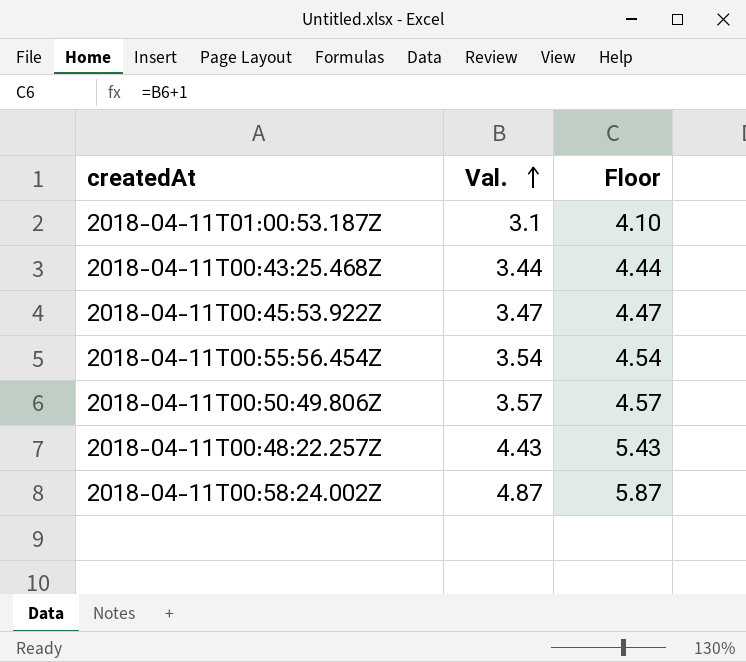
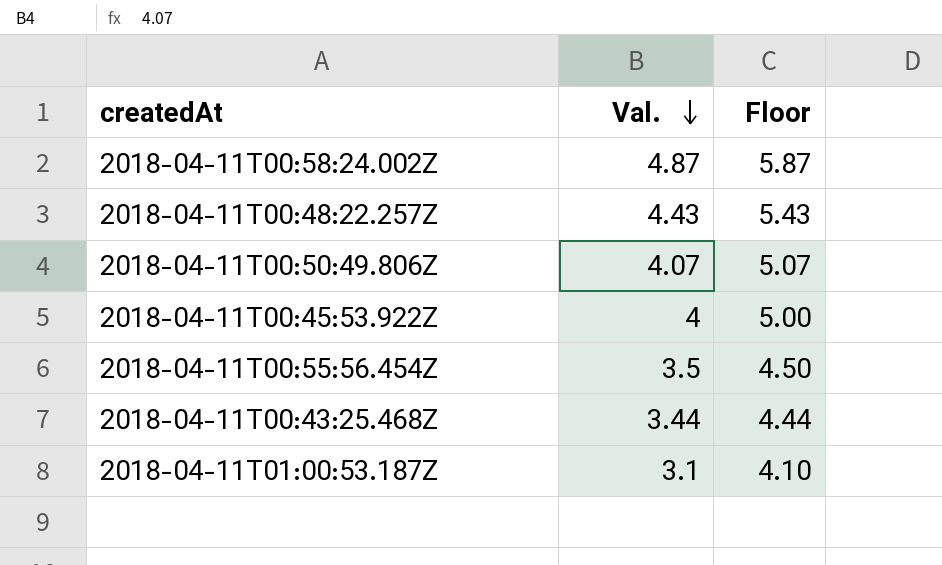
row order: Val. ascending -> Val. descending
2018-04-11T00:50:49.806Z | Val.: 3.57 -> 4.07
2018-04-11T00:50:49.806Z | Floor: 4.57 -> 5.07
2018-04-11T00:45:53.922Z | Val.: 3.47 -> 4
2018-04-11T00:45:53.922Z | Floor: 4.47 -> 5.00
2018-04-11T00:55:56.454Z | Val.: 3.54 -> 3.5
2018-04-11T00:55:56.454Z | Floor: 4.54 -> 4.50

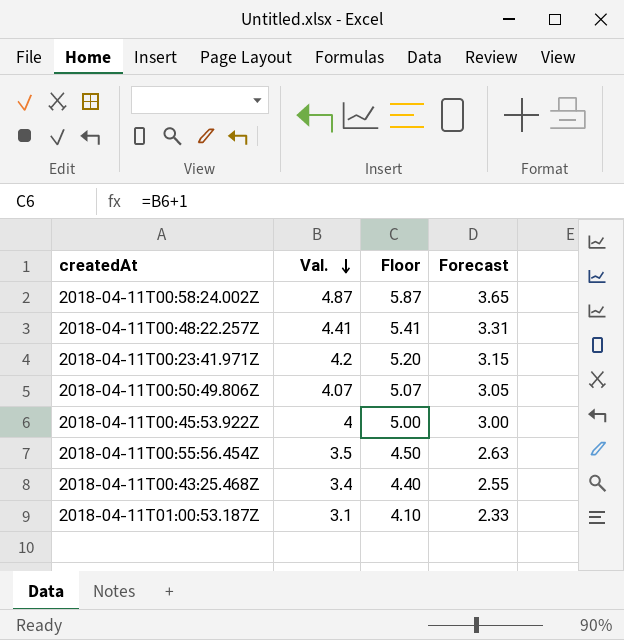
column Forecast | formula: none -> [Val.] * 0.75
2018-04-11T00:48:22.257Z | Val.: 4.43 -> 4.41
2018-04-11T00:48:22.257Z | Floor: 5.43 -> 5.41
row 2018-04-11T00:23:41.971Z: none -> 4.2 | 5.20 | 3.15
2018-04-11T00:43:25.468Z | Val.: 3.44 -> 3.4
2018-04-11T00:43:25.468Z | Floor: 4.44 -> 4.40

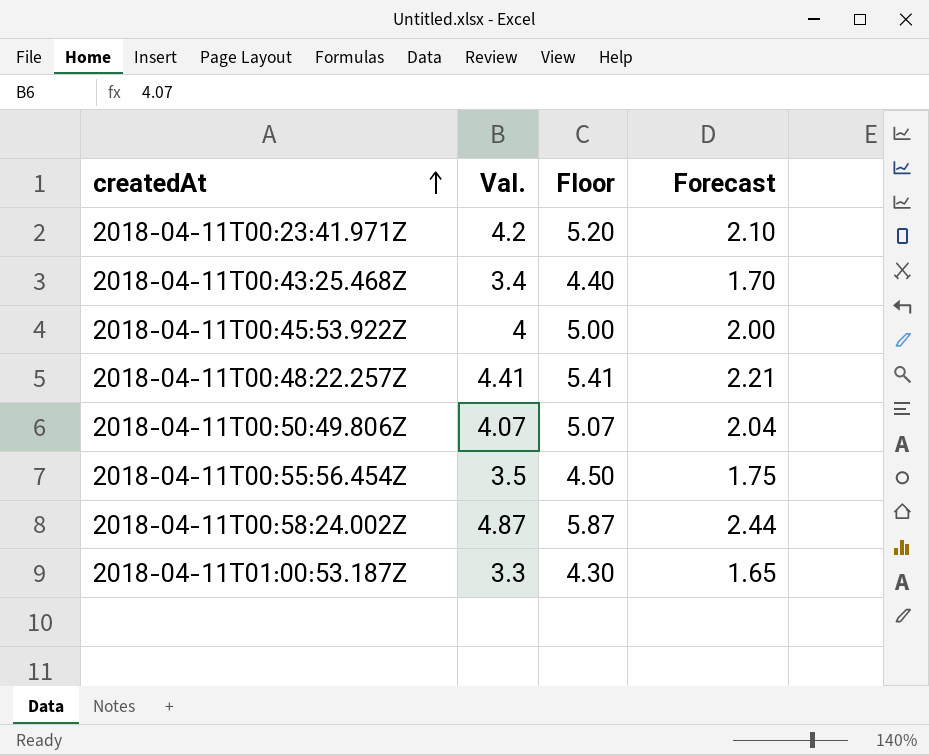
row order: Val. descending -> createdAt ascending
column Forecast | formula: [Val.] * 0.75 -> [Val.] * 0.5
2018-04-11T01:00:53.187Z | Val.: 3.1 -> 3.3
2018-04-11T01:00:53.187Z | Floor: 4.10 -> 4.30

